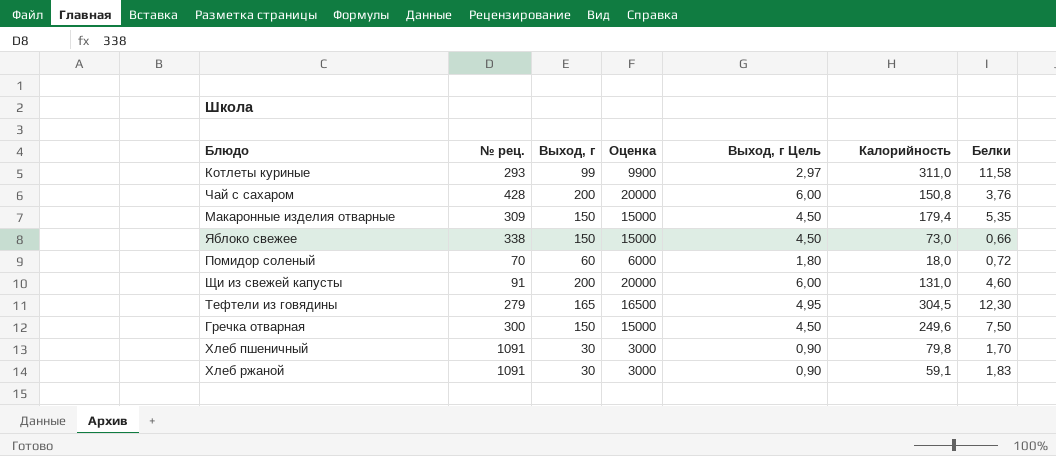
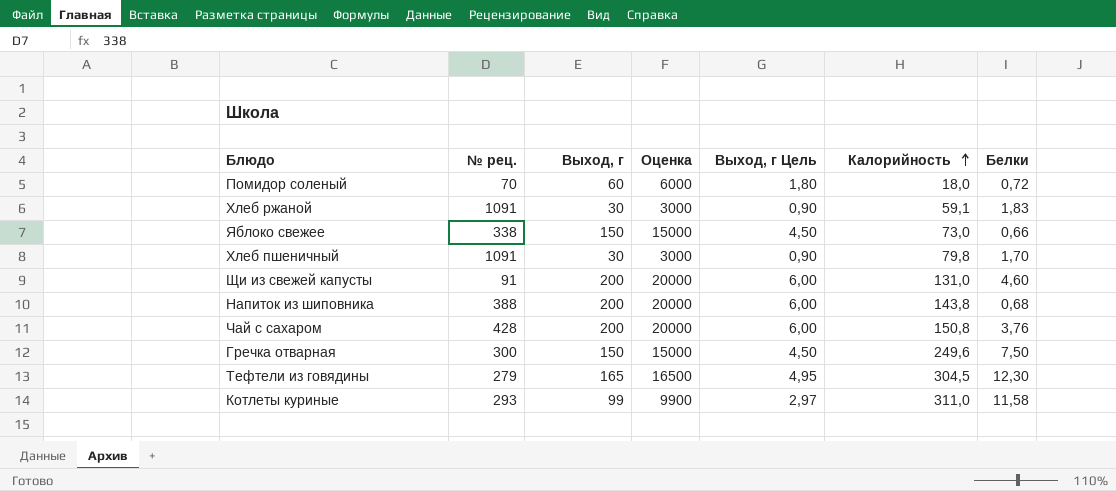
row order: none -> Калорийность ascending
row Макаронные изделия отварные: 309 | 150 | 15000 | 4,50 | 179,4 | 5,35 -> none
row Напиток из шиповника: none -> 388 | 200 | 20000 | 6,00 | 143,8 | 0,68

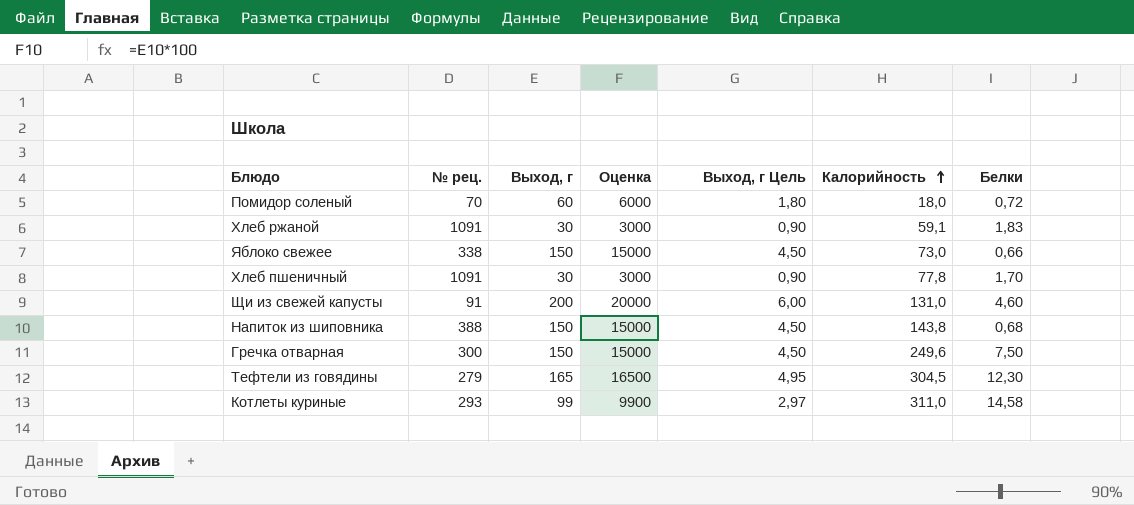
row Чай с сахаром: 428 | 200 | 20000 | 6,00 | 150,8 | 3,76 -> none
Хлеб пшеничный | Калорийность: 79,8 -> 77,8
Напиток из шиповника | Выход, г: 200 -> 150
Напиток из шиповника | Оценка: 20000 -> 15000
Напиток из шиповника | Выход, г Цель: 6,00 -> 4,50
Котлеты куриные | Белки: 11,58 -> 14,58

